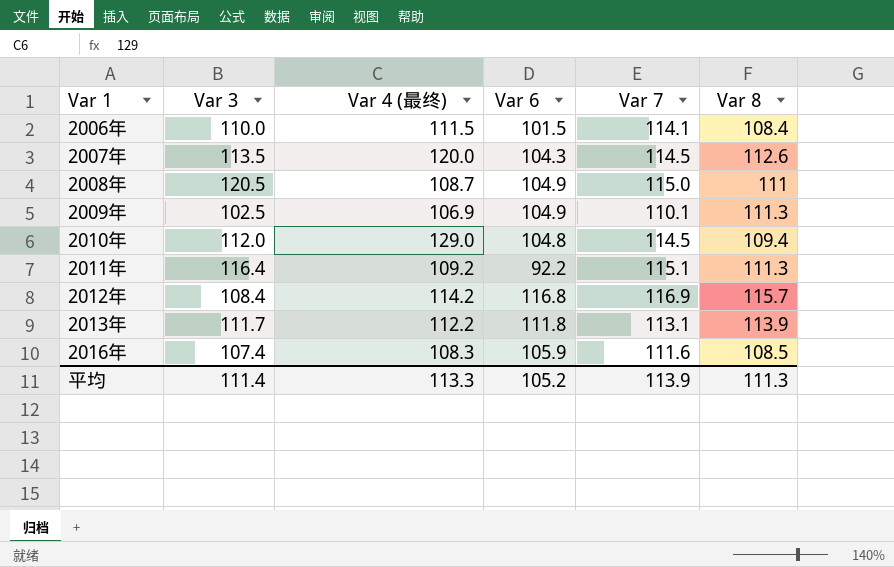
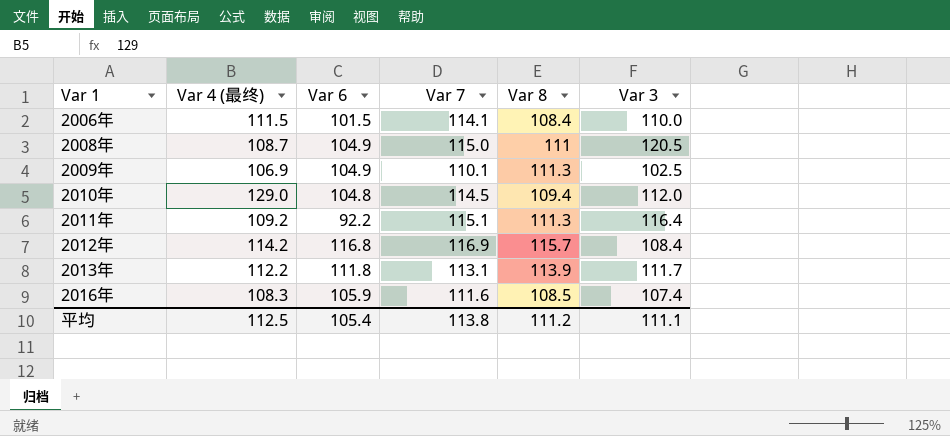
column Var 3 | position: 2 -> 6
row 2007年: 113.5 | 120.0 | 104.3 | 114.5 | 112.6 -> none
平均 | Var 4 (最终): 113.3 -> 112.5
平均 | Var 6: 105.2 -> 105.4
平均 | Var 7: 113.9 -> 113.8
平均 | Var 8: 111.3 -> 111.2
平均 | Var 3: 111.4 -> 111.1

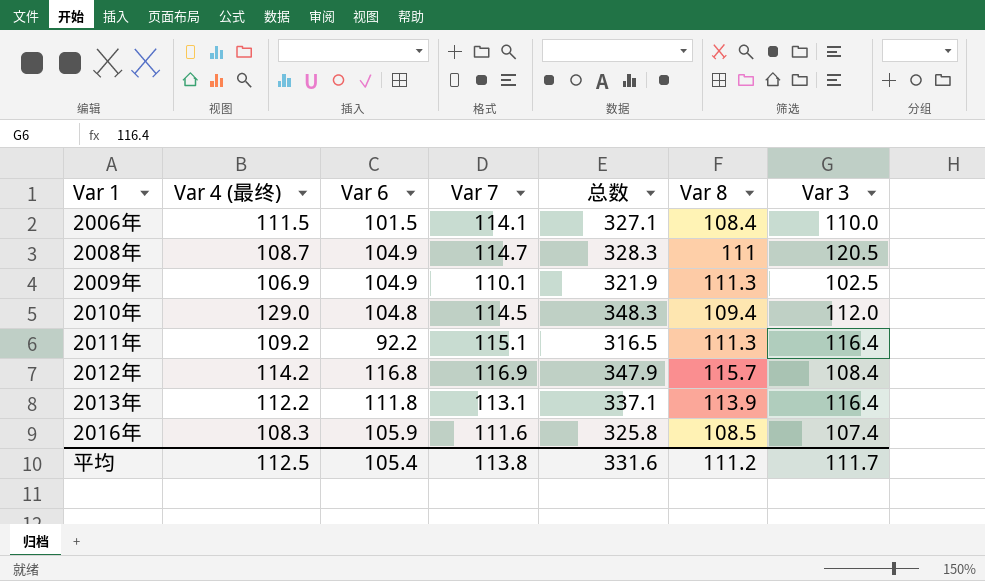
column 总数 | formula: none -> [Var 4 (最终)] + [Var 6] + [Var 7]
2008年 | Var 7: 115.0 -> 114.7
2013年 | Var 3: 111.7 -> 116.4
平均 | Var 3: 111.1 -> 111.7

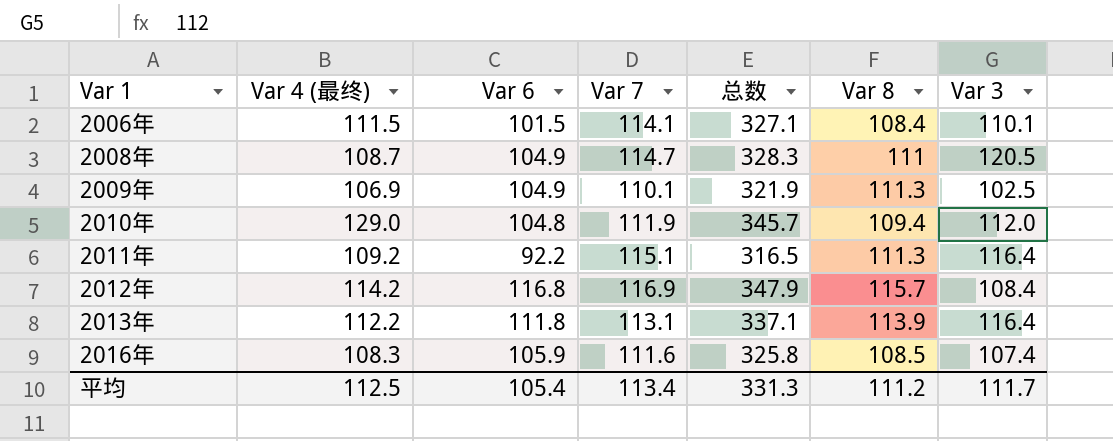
2006年 | Var 3: 110.0 -> 110.1
2010年 | Var 7: 114.5 -> 111.9
2010年 | 总数: 348.3 -> 345.7
平均 | Var 7: 113.8 -> 113.4
平均 | 总数: 331.6 -> 331.3

